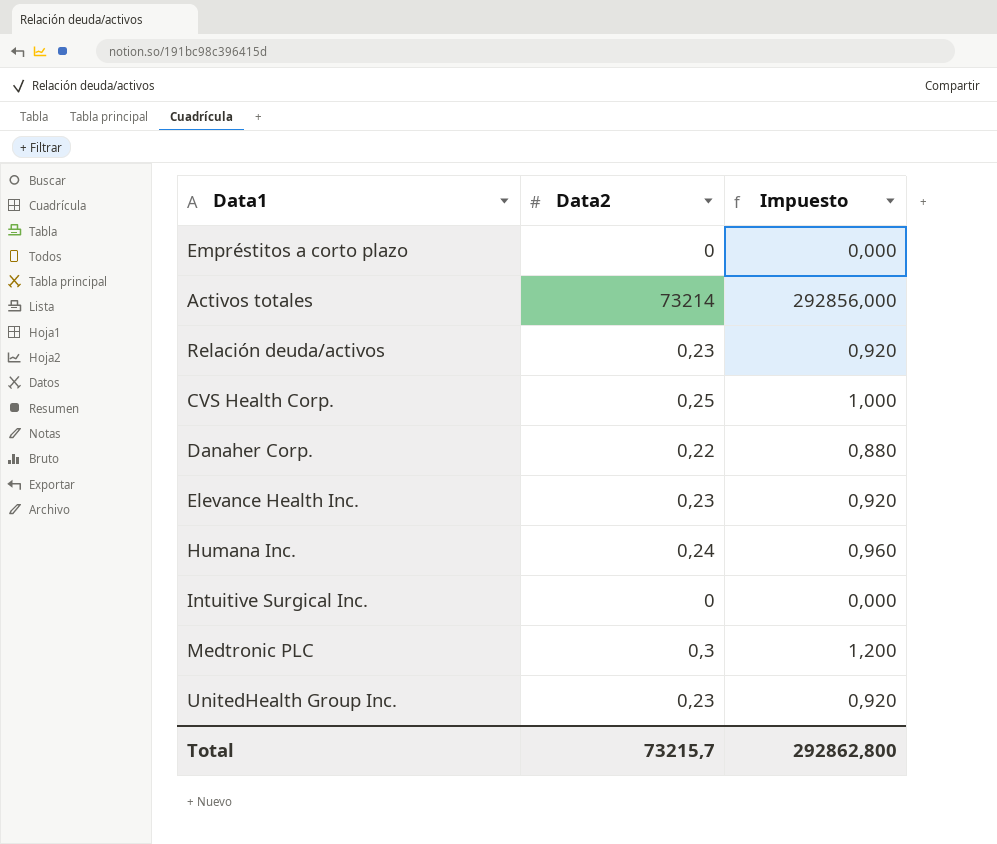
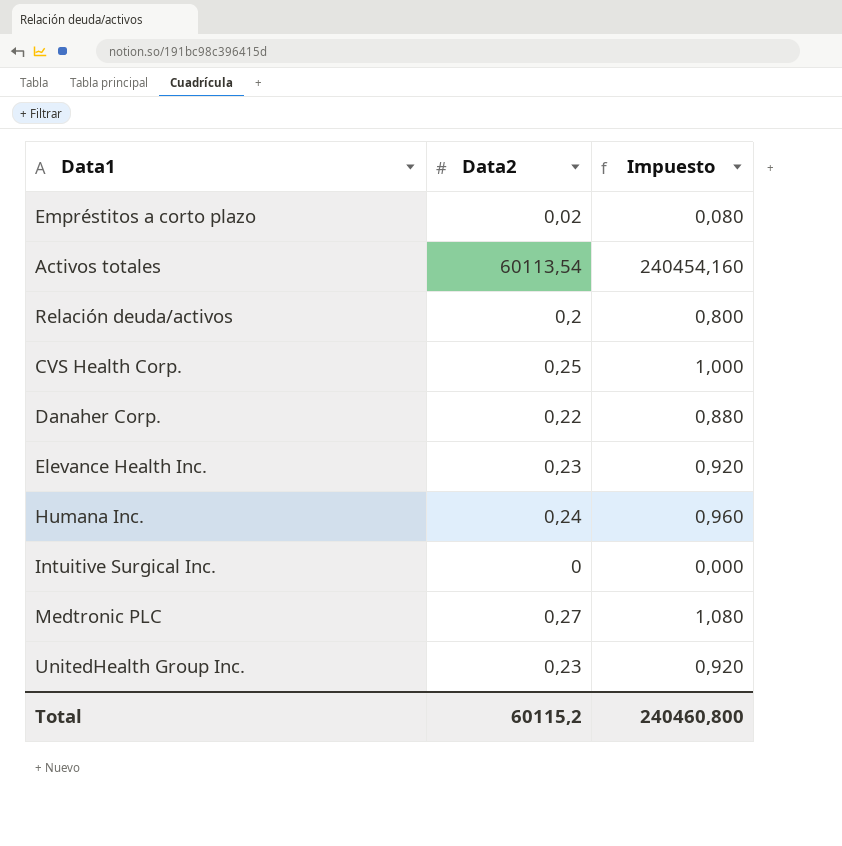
Empréstitos a corto plazo | Data2: 0 -> 0,02
Empréstitos a corto plazo | Impuesto: 0,000 -> 0,080
Activos totales | Data2: 73214 -> 60113,54
Activos totales | Impuesto: 292856,000 -> 240454,160
Relación deuda/activos | Data2: 0,23 -> 0,2
Relación deuda/activos | Impuesto: 0,920 -> 0,800
Medtronic PLC | Data2: 0,3 -> 0,27
Medtronic PLC | Impuesto: 1,200 -> 1,080
Total | Data2: 73215,7 -> 60115,2
Total | Impuesto: 292862,800 -> 240460,800

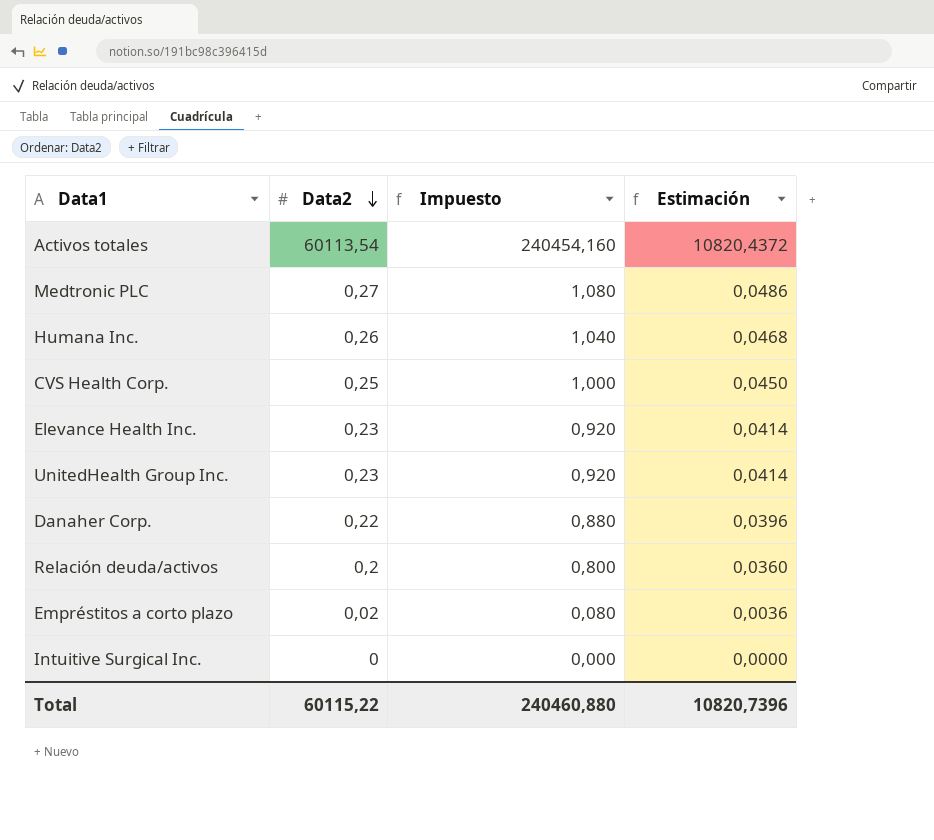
row order: none -> Data2 descending
column Estimación | formula: none -> [Data2] * 0,18
Humana Inc. | Data2: 0,24 -> 0,26
Humana Inc. | Impuesto: 0,960 -> 1,040
Total | Data2: 60115,2 -> 60115,22
Total | Impuesto: 240460,800 -> 240460,880

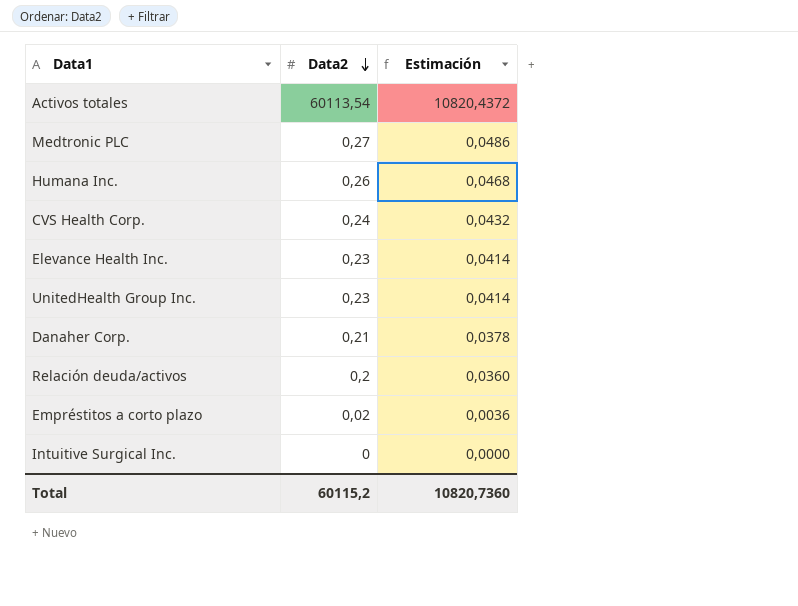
column Impuesto | formula: [Data2] * 4 -> none
CVS Health Corp. | Data2: 0,25 -> 0,24
CVS Health Corp. | Estimación: 0,0450 -> 0,0432
Danaher Corp. | Data2: 0,22 -> 0,21
Danaher Corp. | Estimación: 0,0396 -> 0,0378
Total | Data2: 60115,22 -> 60115,2
Total | Estimación: 10820,7396 -> 10820,7360

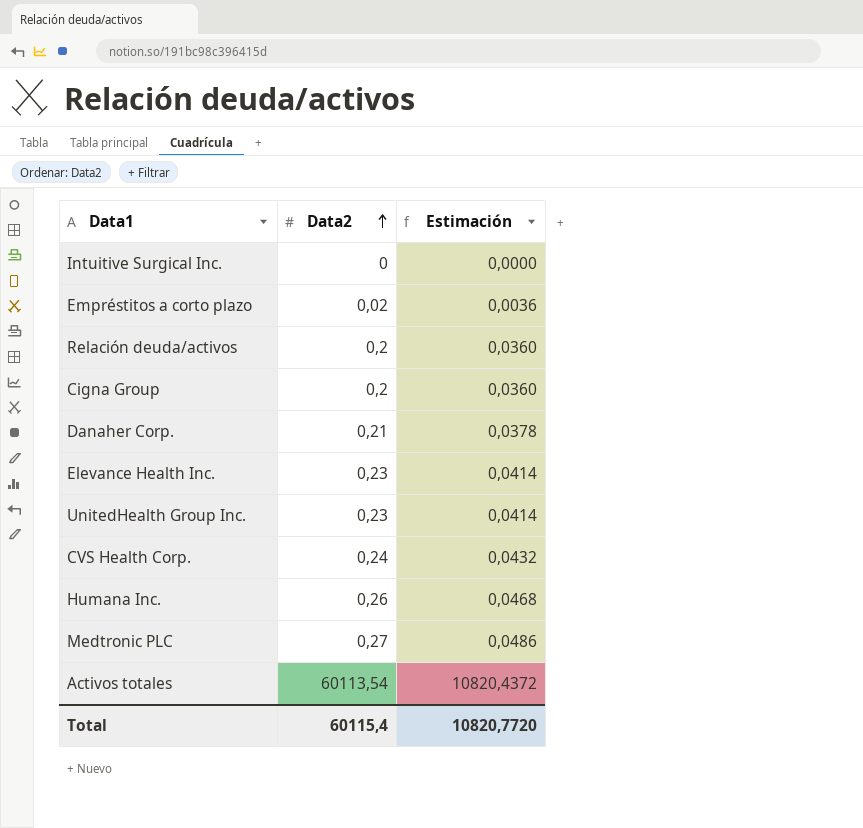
row order: Data2 descending -> Data2 ascending
row Cigna Group: none -> 0,2 | 0,0360
Total | Data2: 60115,2 -> 60115,4
Total | Estimación: 10820,7360 -> 10820,7720

